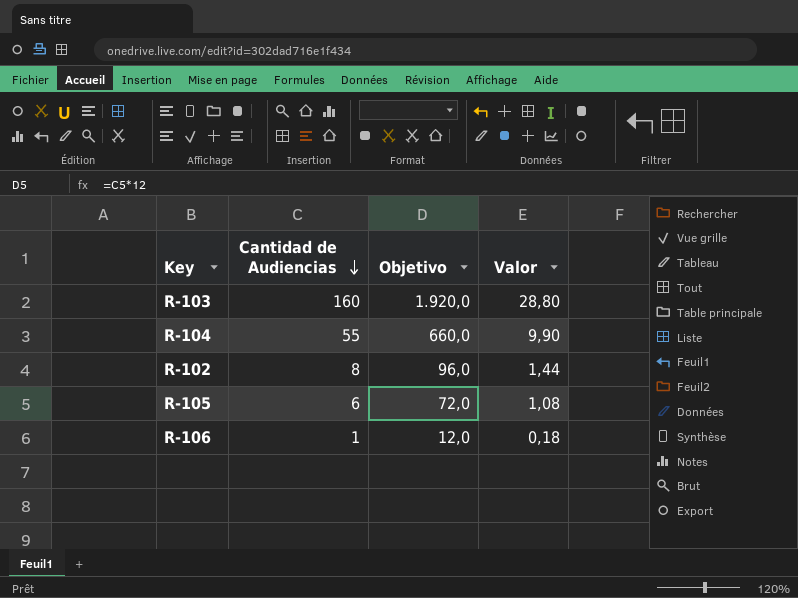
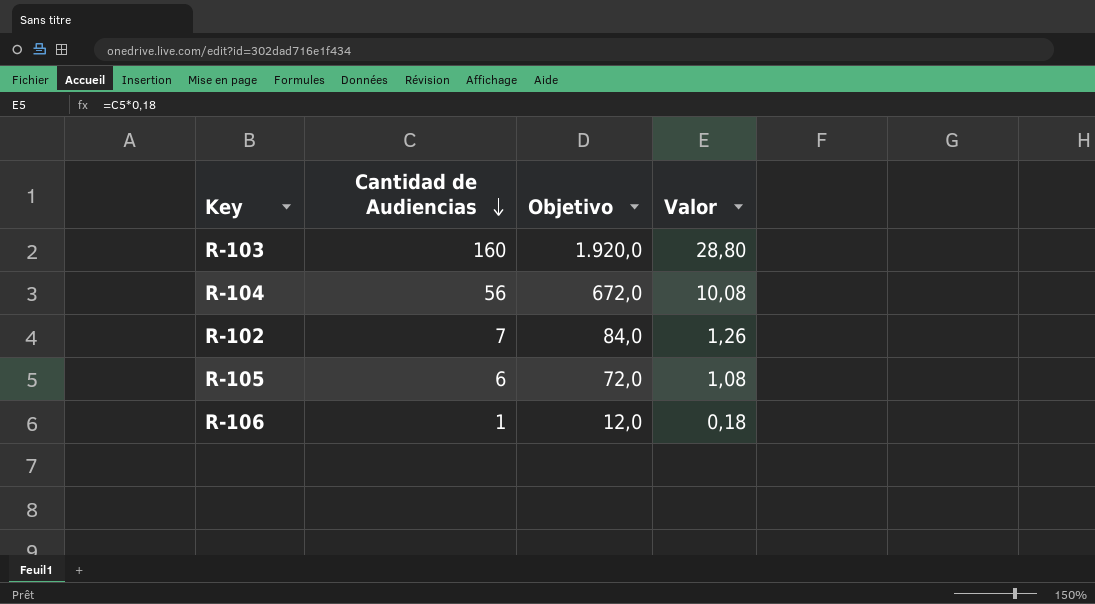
R-104 | Cantidad de Audiencias: 55 -> 56
R-104 | Objetivo: 660,0 -> 672,0
R-104 | Valor: 9,90 -> 10,08
R-102 | Cantidad de Audiencias: 8 -> 7
R-102 | Objetivo: 96,0 -> 84,0
R-102 | Valor: 1,44 -> 1,26

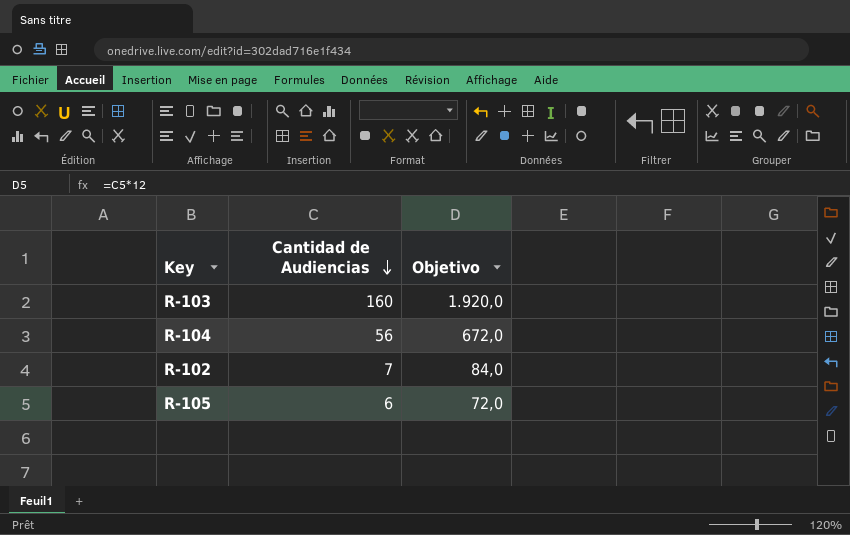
column Valor | formula: [Cantidad de Audiencias] * 0,18 -> none
row R-106: 1 | 12,0 | 0,18 -> none

